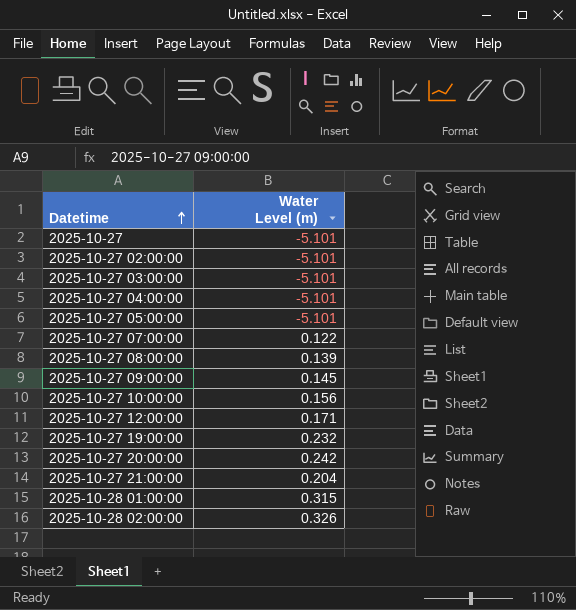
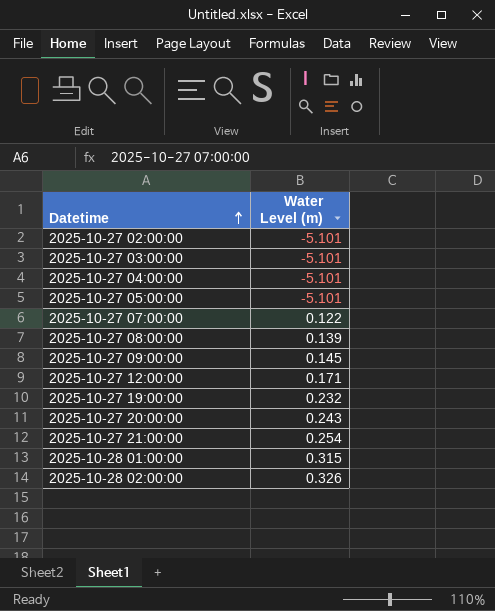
row 2025-10-27: -5.101 -> none
row 2025-10-27 10:00:00: 0.156 -> none
2025-10-27 20:00:00 | Water Level (m): 0.242 -> 0.243
2025-10-27 21:00:00 | Water Level (m): 0.204 -> 0.254

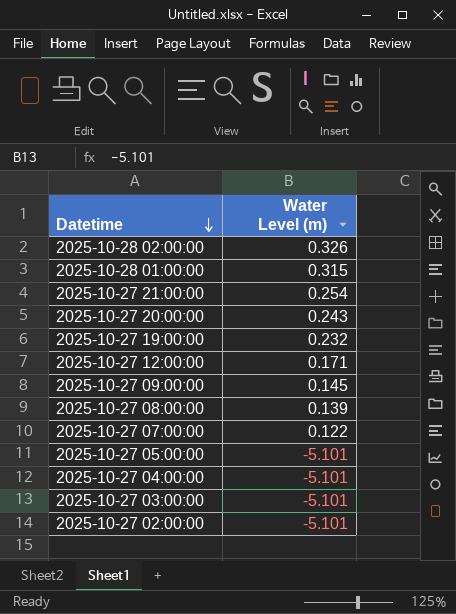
row order: Datetime ascending -> Datetime descending

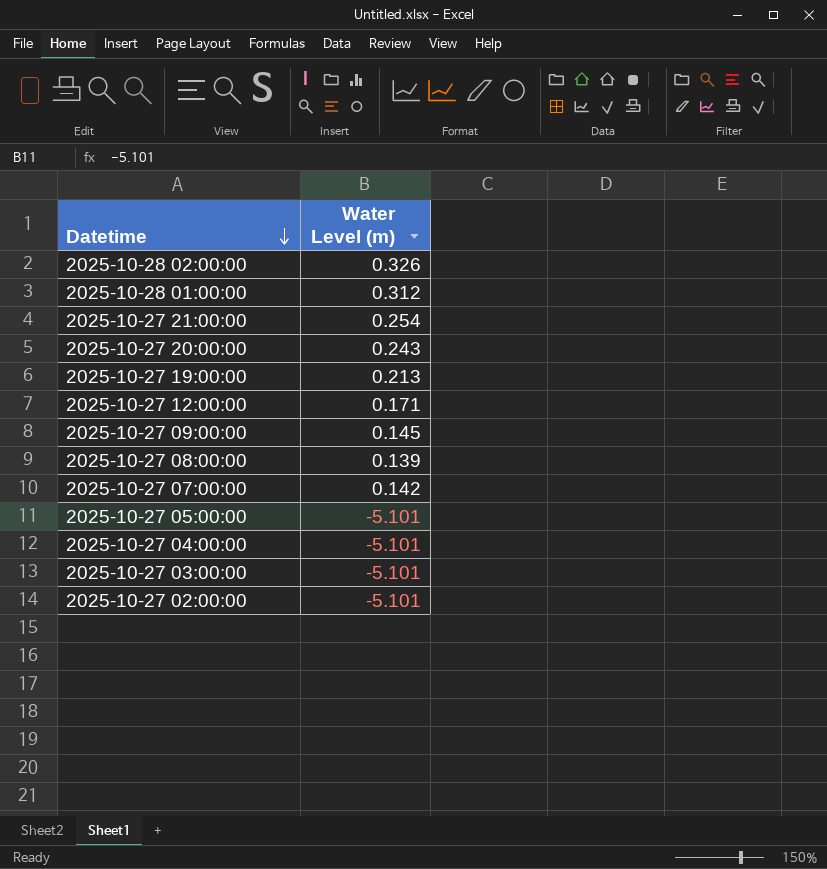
2025-10-28 01:00:00 | Water Level (m): 0.315 -> 0.312
2025-10-27 19:00:00 | Water Level (m): 0.232 -> 0.213
2025-10-27 07:00:00 | Water Level (m): 0.122 -> 0.142

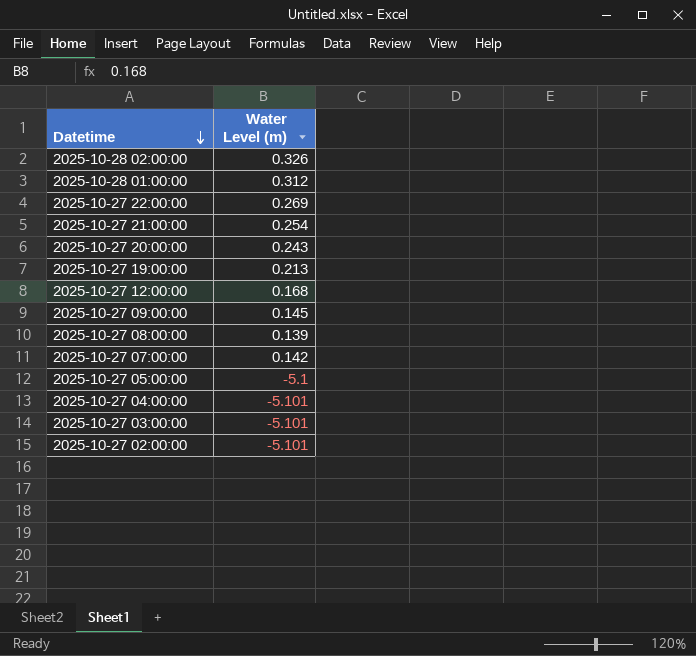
row 2025-10-27 22:00:00: none -> 0.269
2025-10-27 12:00:00 | Water Level (m): 0.171 -> 0.168
2025-10-27 05:00:00 | Water Level (m): -5.101 -> -5.1

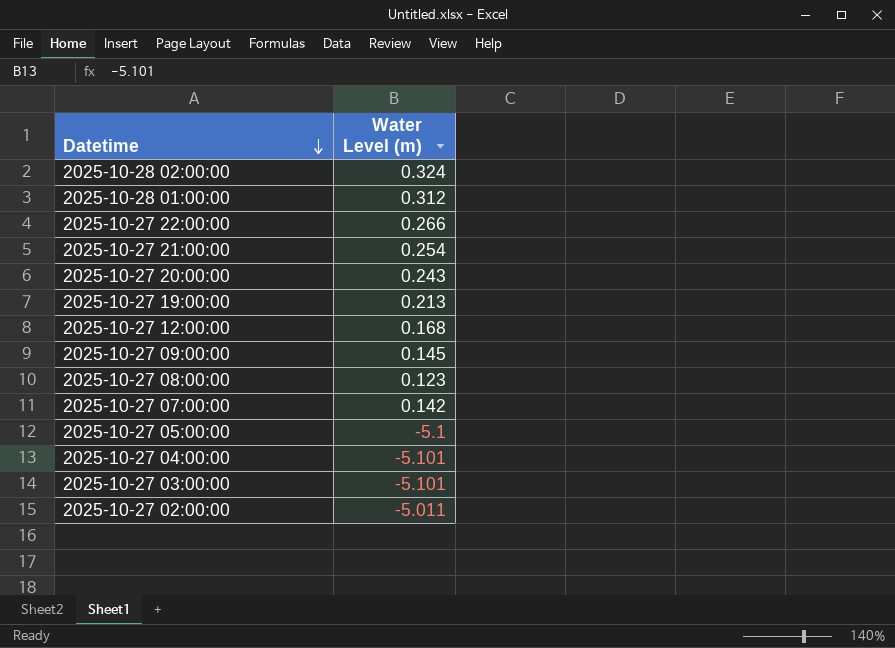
2025-10-28 02:00:00 | Water Level (m): 0.326 -> 0.324
2025-10-27 22:00:00 | Water Level (m): 0.269 -> 0.266
2025-10-27 08:00:00 | Water Level (m): 0.139 -> 0.123
2025-10-27 02:00:00 | Water Level (m): -5.101 -> -5.011

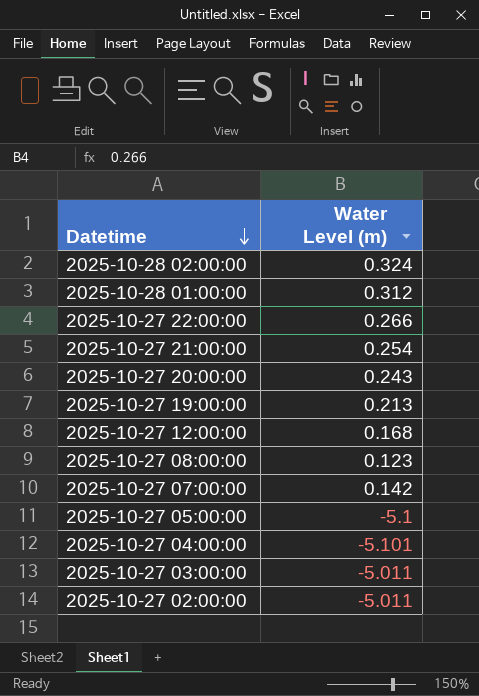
row 2025-10-27 09:00:00: 0.145 -> none
2025-10-27 03:00:00 | Water Level (m): -5.101 -> -5.011

